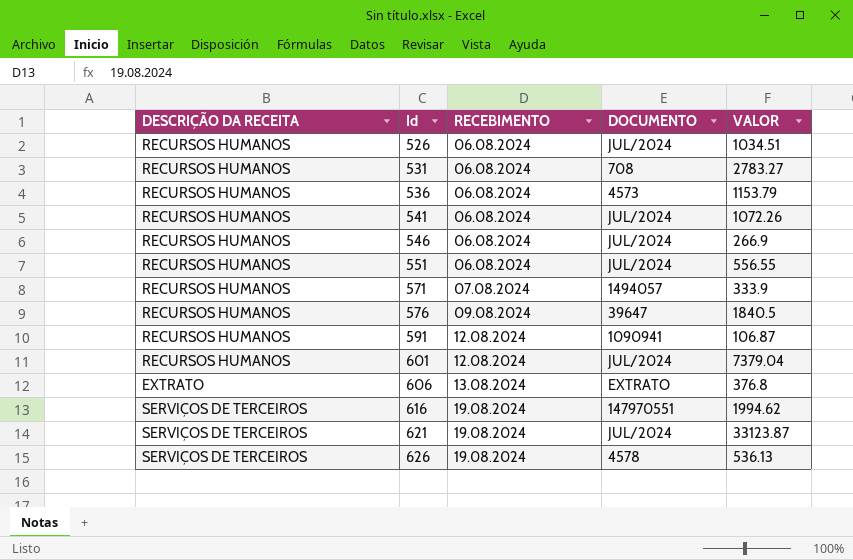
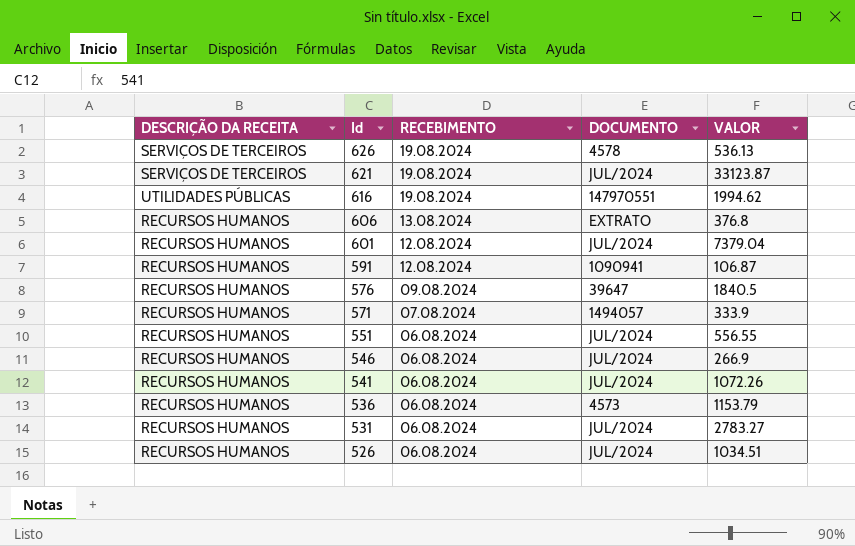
row order: Id ascending -> Id descending
616 | DESCRIÇÃO DA RECEITA: SERVIÇOS DE TERCEIROS -> UTILIDADES PÚBLICAS
606 | DESCRIÇÃO DA RECEITA: EXTRATO -> RECURSOS HUMANOS
531 | DOCUMENTO: 708 -> JUL/2024

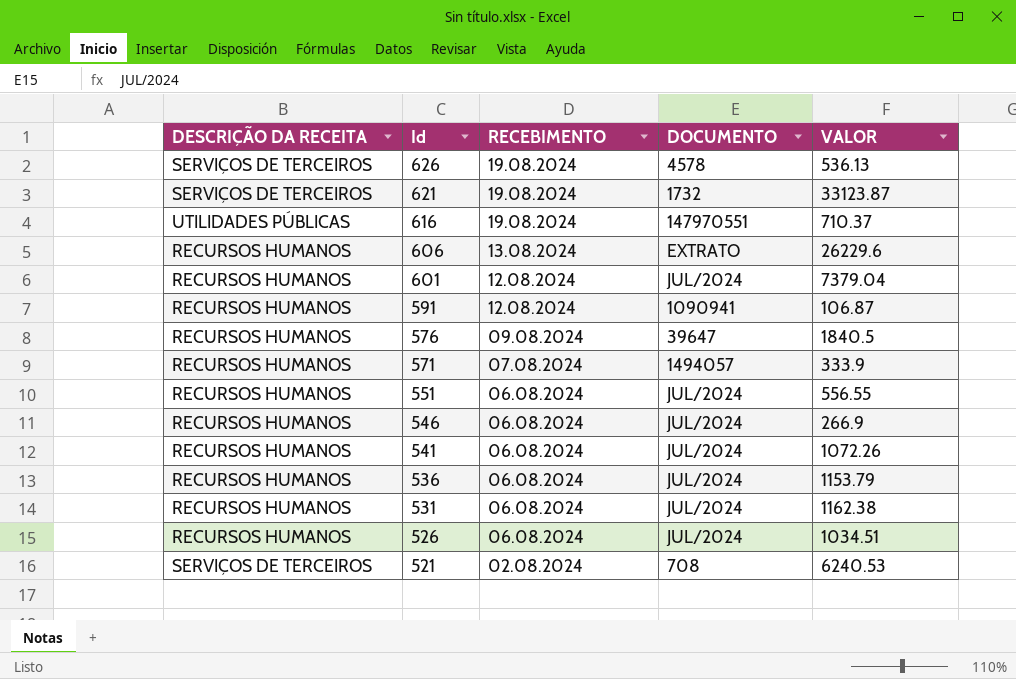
621 | DOCUMENTO: JUL/2024 -> 1732
616 | VALOR: 1994.62 -> 710.37
606 | VALOR: 376.8 -> 26229.6
536 | DOCUMENTO: 4573 -> JUL/2024
531 | VALOR: 2783.27 -> 1162.38
row 521: none -> SERVIÇOS DE TERCEIROS | 02.08.2024 | 708 | 6240.53

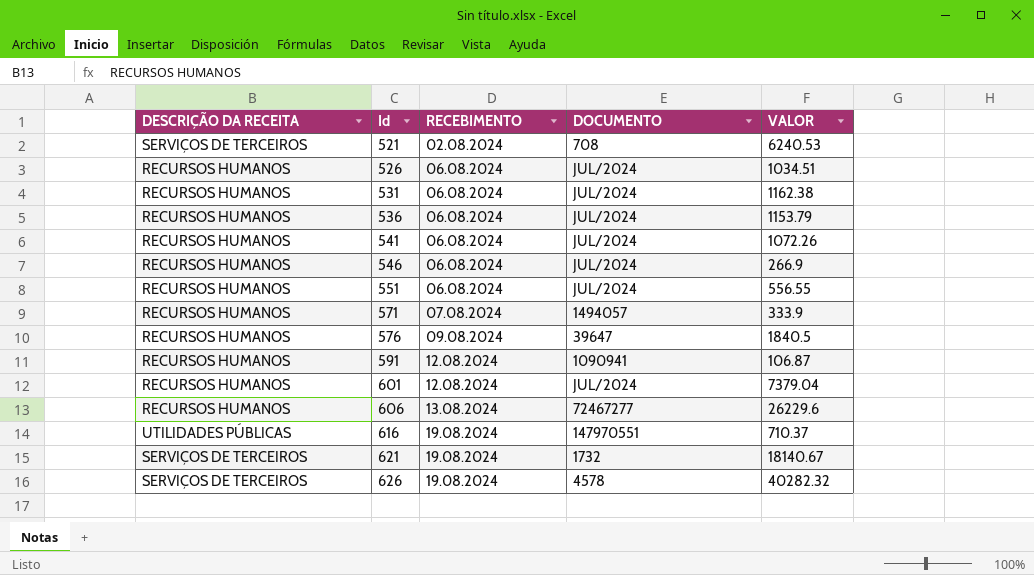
row order: Id descending -> Id ascending
606 | DOCUMENTO: EXTRATO -> 72467277
621 | VALOR: 33123.87 -> 18140.67
626 | VALOR: 536.13 -> 40282.32

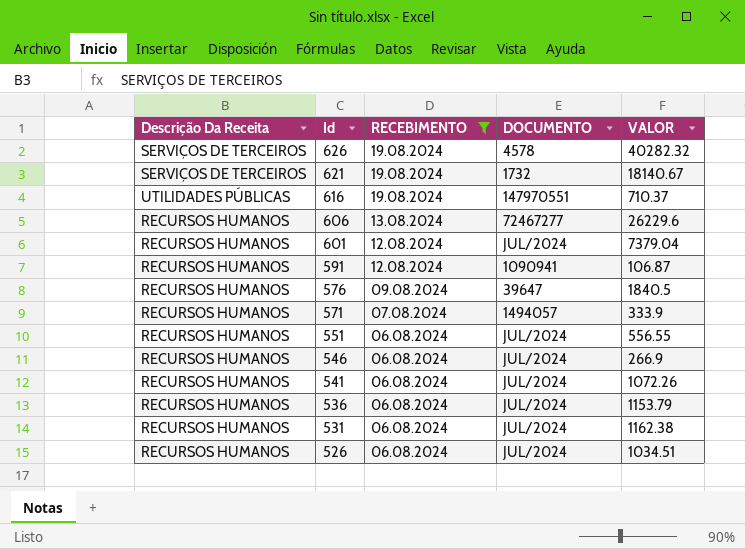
filter: none -> RECEBIMENTO != 02.08.2024
row order: Id ascending -> Id descending
column name: DESCRIÇÃO DA RECEITA -> Descrição Da Receita

